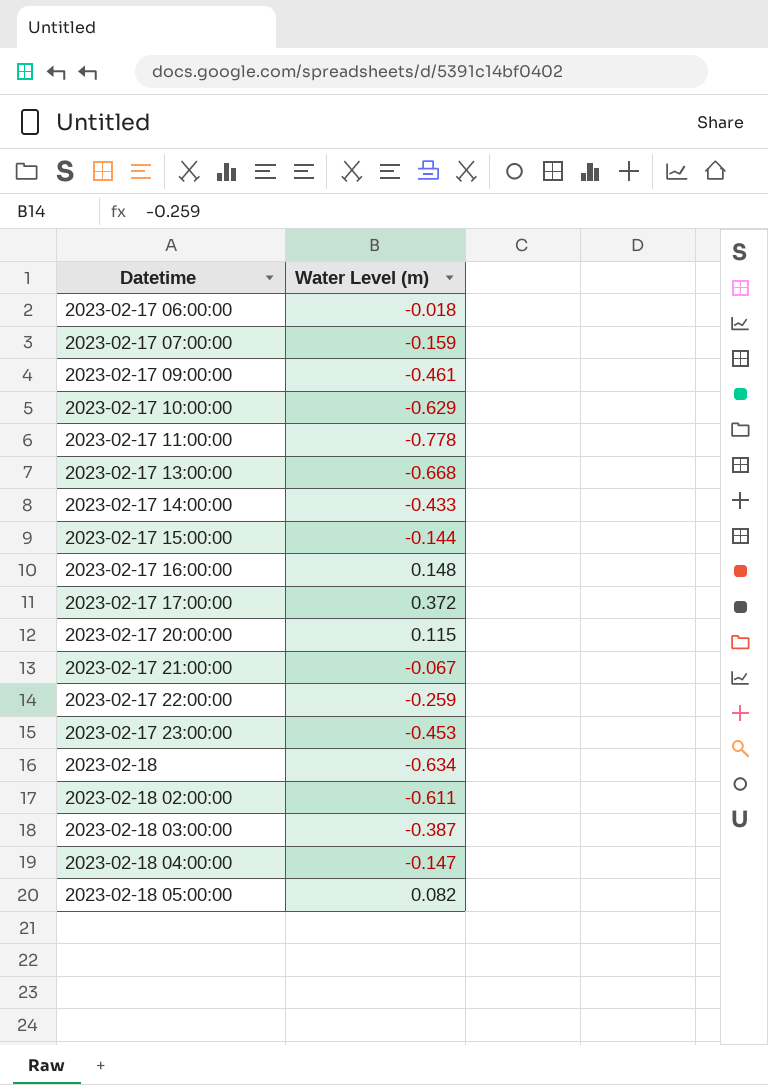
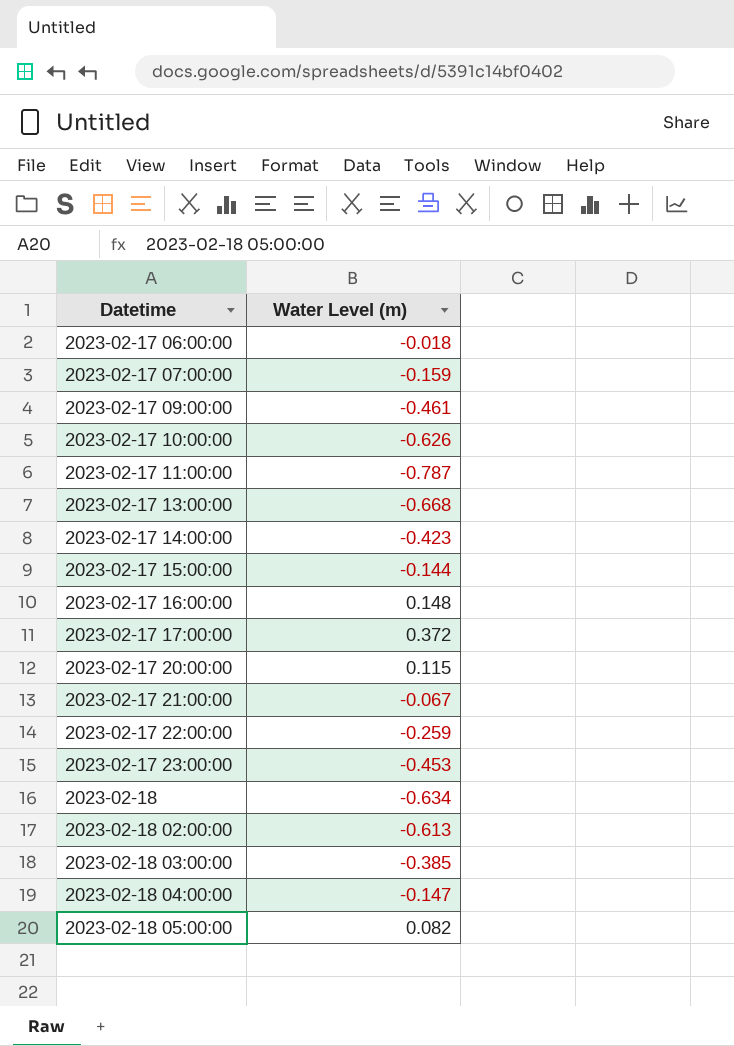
2023-02-17 10:00:00 | Water Level (m): -0.629 -> -0.626
2023-02-17 11:00:00 | Water Level (m): -0.778 -> -0.787
2023-02-17 14:00:00 | Water Level (m): -0.433 -> -0.423
2023-02-18 02:00:00 | Water Level (m): -0.611 -> -0.613
2023-02-18 03:00:00 | Water Level (m): -0.387 -> -0.385

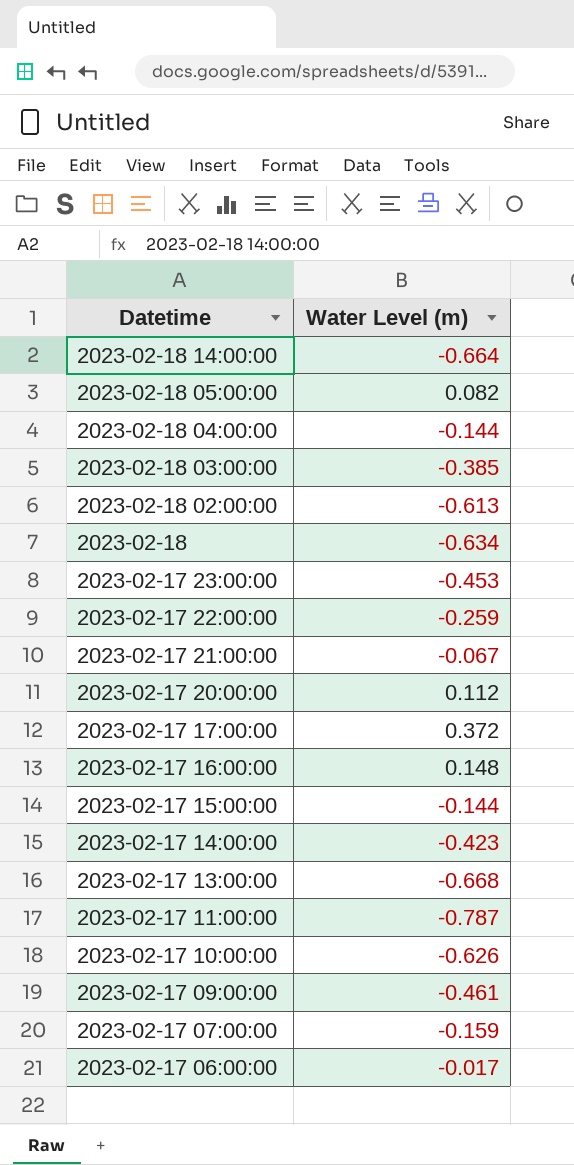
row order: Datetime ascending -> Datetime descending
row 2023-02-18 14:00:00: none -> -0.664
2023-02-18 04:00:00 | Water Level (m): -0.147 -> -0.144
2023-02-17 20:00:00 | Water Level (m): 0.115 -> 0.112
2023-02-17 06:00:00 | Water Level (m): -0.018 -> -0.017

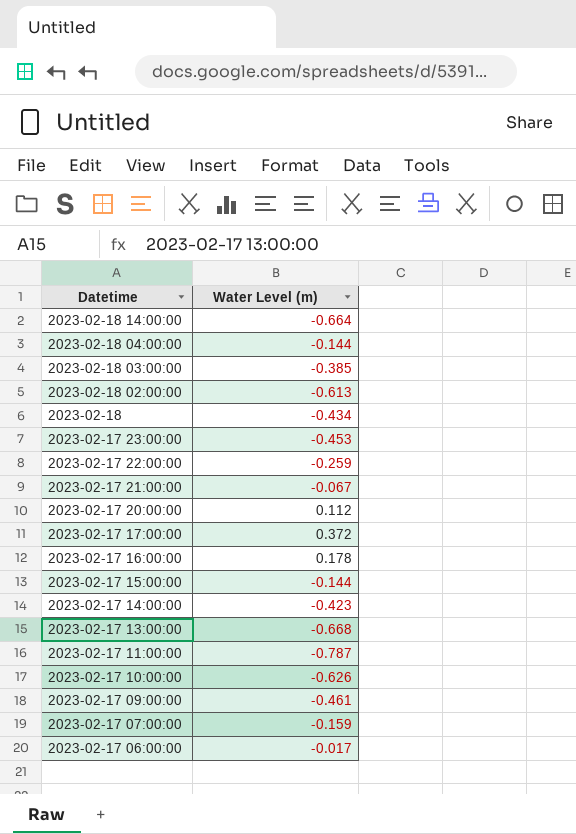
row 2023-02-18 05:00:00: 0.082 -> none
2023-02-18 | Water Level (m): -0.634 -> -0.434
2023-02-17 16:00:00 | Water Level (m): 0.148 -> 0.178

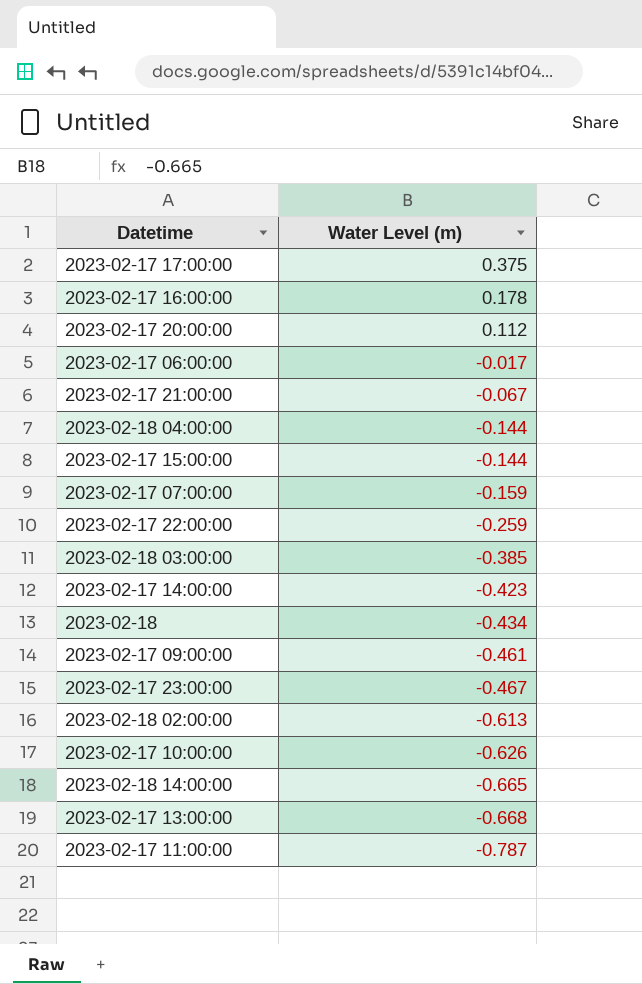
row order: Datetime descending -> Water Level (m) descending
2023-02-17 17:00:00 | Water Level (m): 0.372 -> 0.375
2023-02-17 23:00:00 | Water Level (m): -0.453 -> -0.467
2023-02-18 14:00:00 | Water Level (m): -0.664 -> -0.665

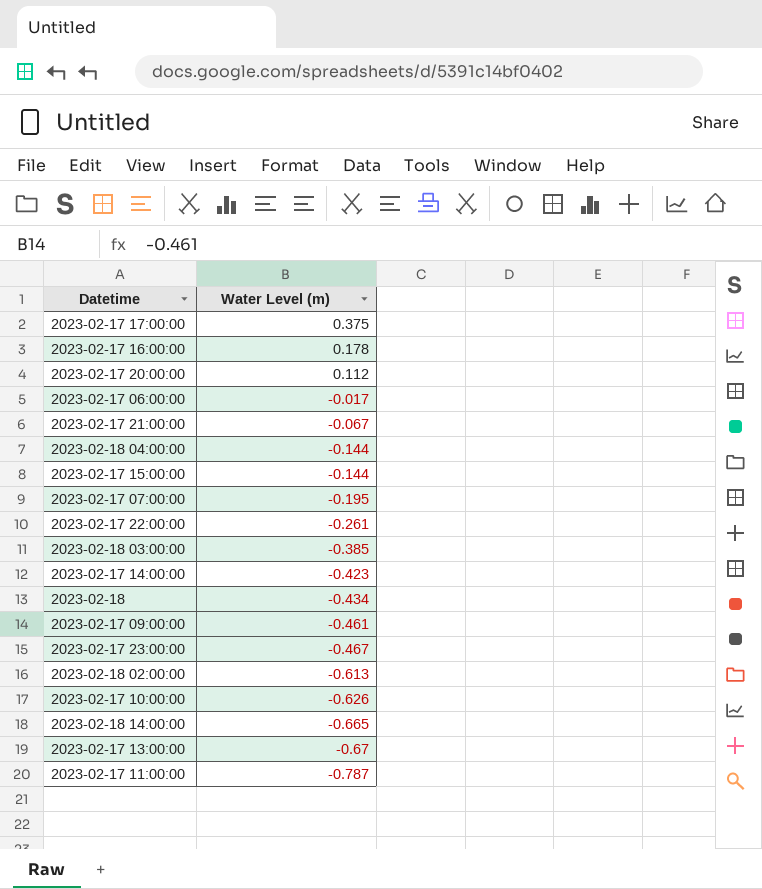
2023-02-17 07:00:00 | Water Level (m): -0.159 -> -0.195
2023-02-17 22:00:00 | Water Level (m): -0.259 -> -0.261
2023-02-17 13:00:00 | Water Level (m): -0.668 -> -0.67

